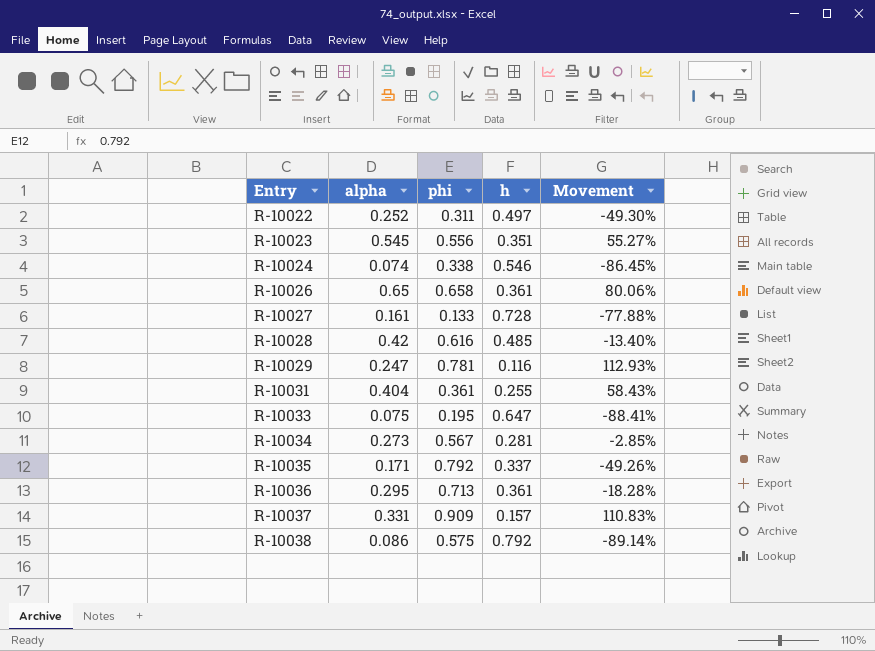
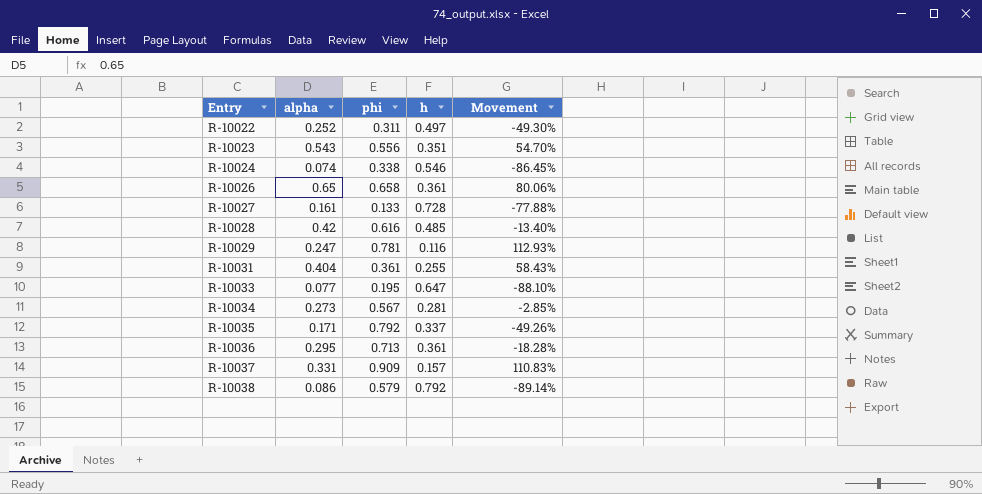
R-10023 | alpha: 0.545 -> 0.543
R-10023 | Movement: 55.27% -> 54.70%
R-10033 | alpha: 0.075 -> 0.077
R-10033 | Movement: -88.41% -> -88.10%
R-10038 | phi: 0.575 -> 0.579

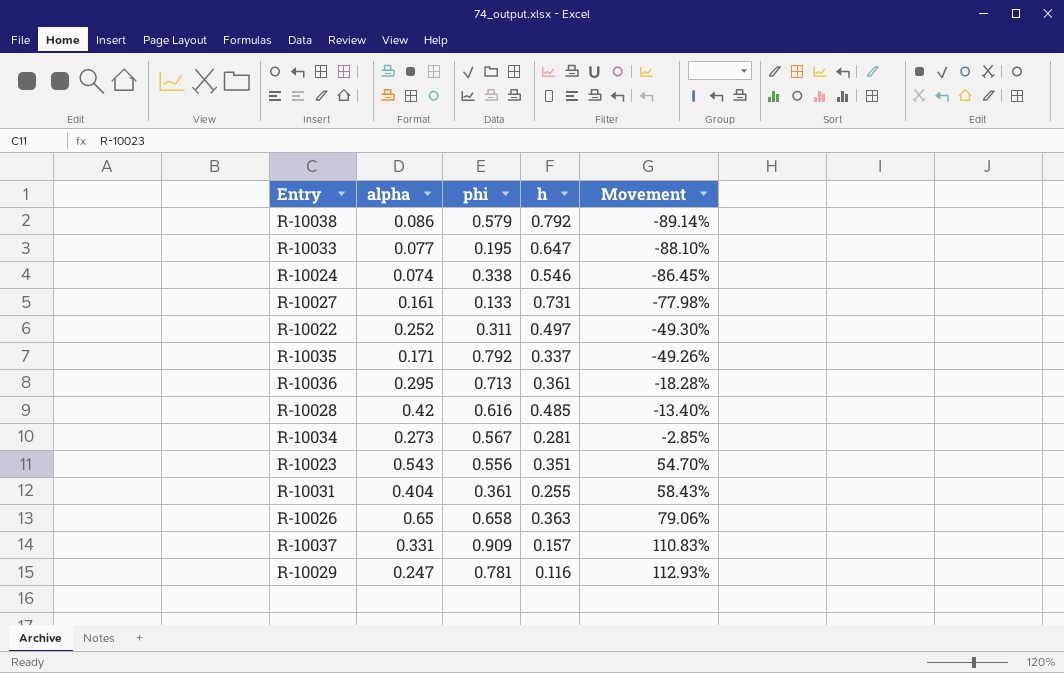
row order: Entry ascending -> Movement ascending
R-10027 | h: 0.728 -> 0.731
R-10027 | Movement: -77.88% -> -77.98%
R-10026 | h: 0.361 -> 0.363
R-10026 | Movement: 80.06% -> 79.06%

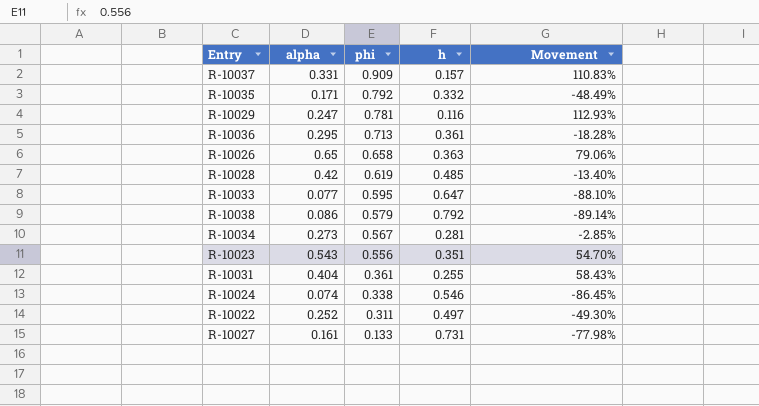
row order: Movement ascending -> phi descending
R-10035 | h: 0.337 -> 0.332
R-10035 | Movement: -49.26% -> -48.49%
R-10028 | phi: 0.616 -> 0.619
R-10033 | phi: 0.195 -> 0.595

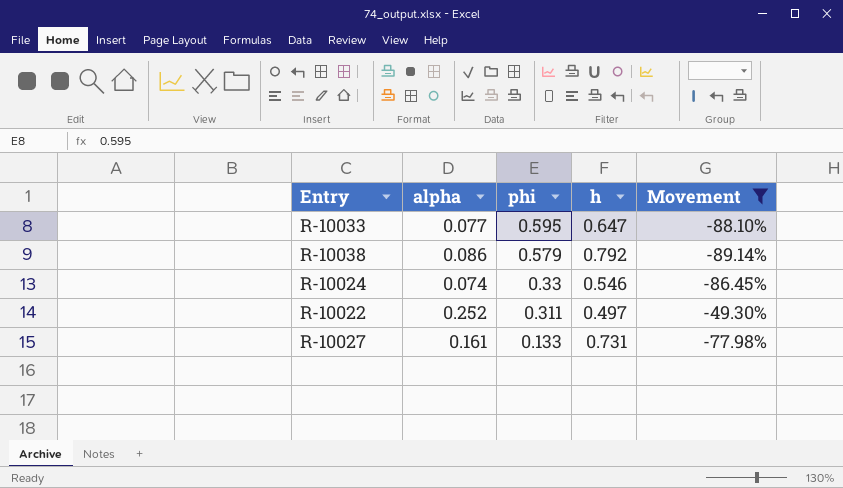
filter: none -> Movement <= -49.30%
R-10024 | phi: 0.338 -> 0.33

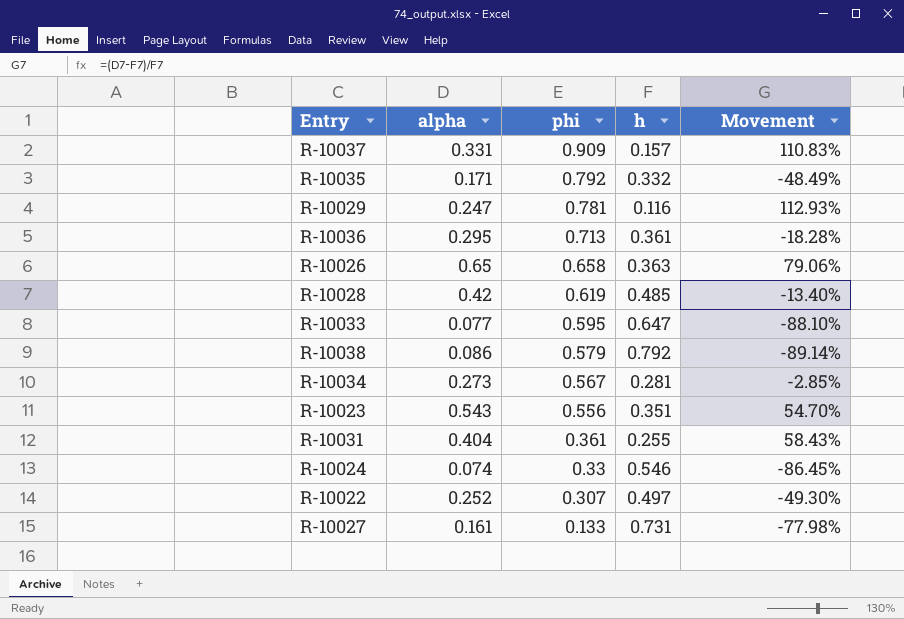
filter: Movement <= -49.30% -> none
R-10022 | phi: 0.311 -> 0.307

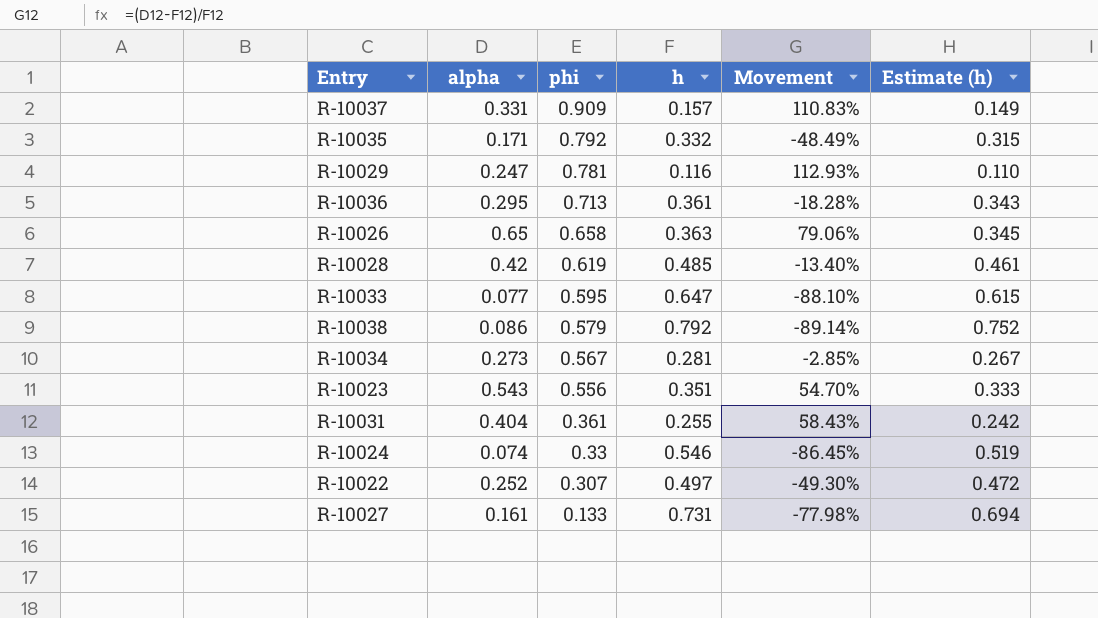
column Estimate (h) | formula: none -> [h] * 0.95

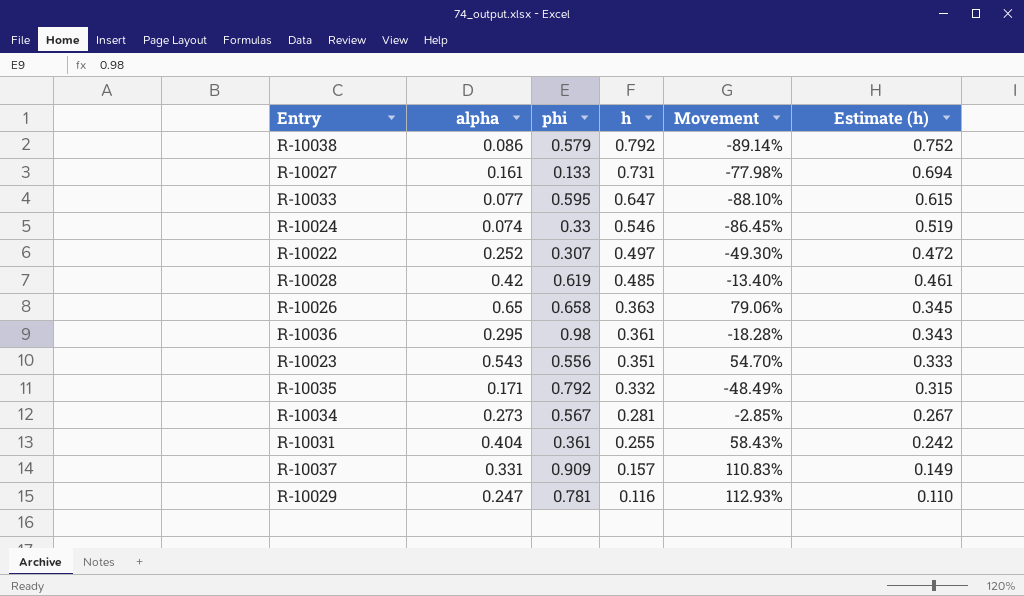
row order: phi descending -> h descending
R-10036 | phi: 0.713 -> 0.98

